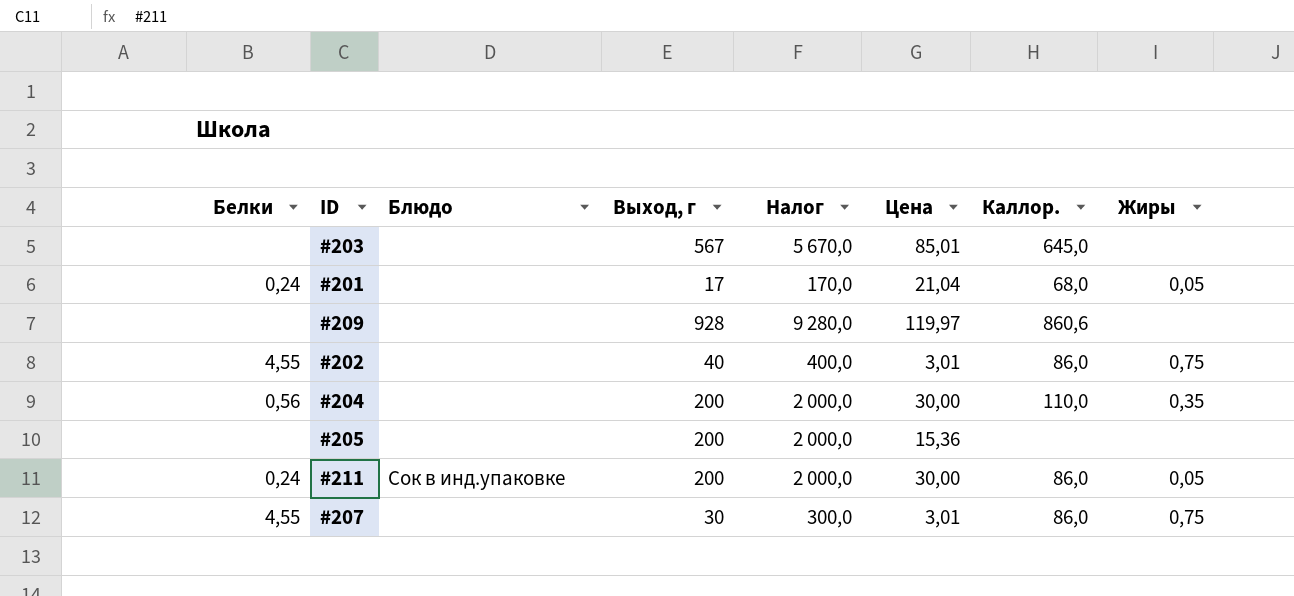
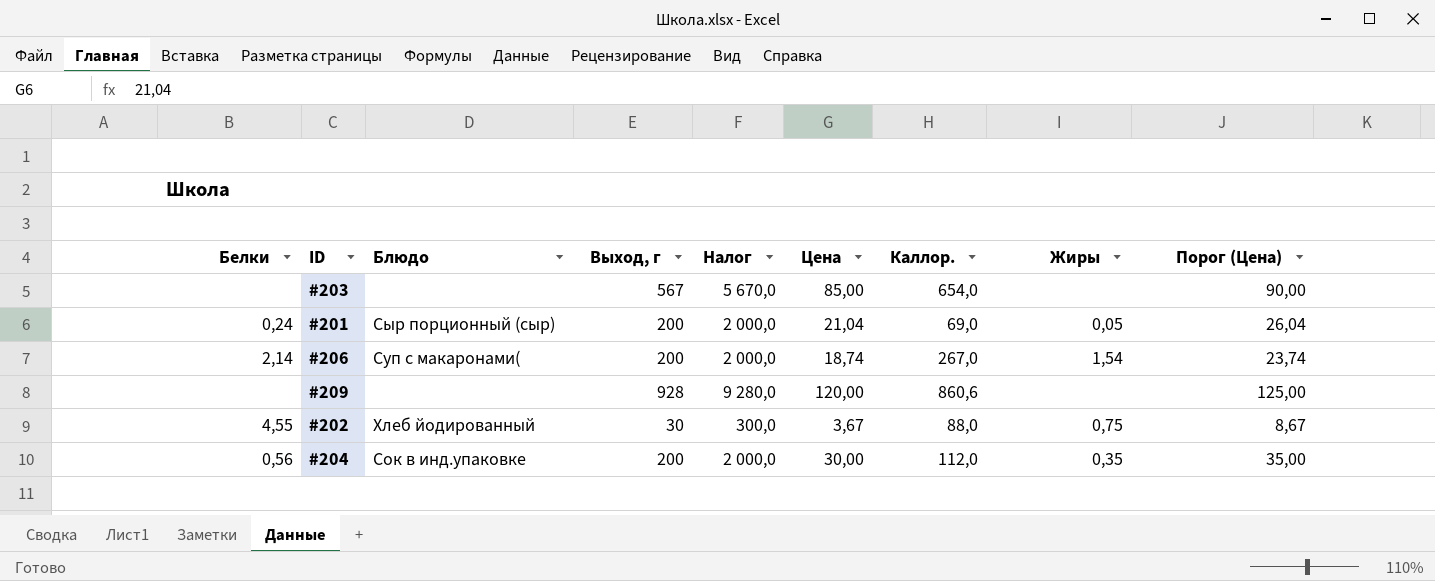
column Порог (Цена) | formula: none -> [Цена] + 5
row #205: none | none | 200 | 2 000,0 | 15,36 | none | none -> none
row #211: 0,24 | Сок в инд.упаковке | 200 | 2 000,0 | 30,00 | 86,0 | 0,05 -> none
row #207: 4,55 | none | 30 | 300,0 | 3,01 | 86,0 | 0,75 -> none
#203 | Цена: 85,01 -> 85,00
#203 | Каллор.: 645,0 -> 654,0
#201 | Блюдо: none -> Сыр порционный (сыр)
#201 | Выход, г: 17 -> 200
#201 | Налог: 170,0 -> 2 000,0
#201 | Каллор.: 68,0 -> 69,0
row #206: none -> 2,14 | Суп с макаронами( | 200 | 2 000,0 | 18,74 | 267,0 | 1,54 | 23,74
#209 | Цена: 119,97 -> 120,00
#202 | Блюдо: none -> Хлеб йодированный
#202 | Выход, г: 40 -> 30
#202 | Налог: 400,0 -> 300,0
#202 | Цена: 3,01 -> 3,67
#202 | Каллор.: 86,0 -> 88,0
#204 | Блюдо: none -> Сок в инд.упаковке
#204 | Каллор.: 110,0 -> 112,0

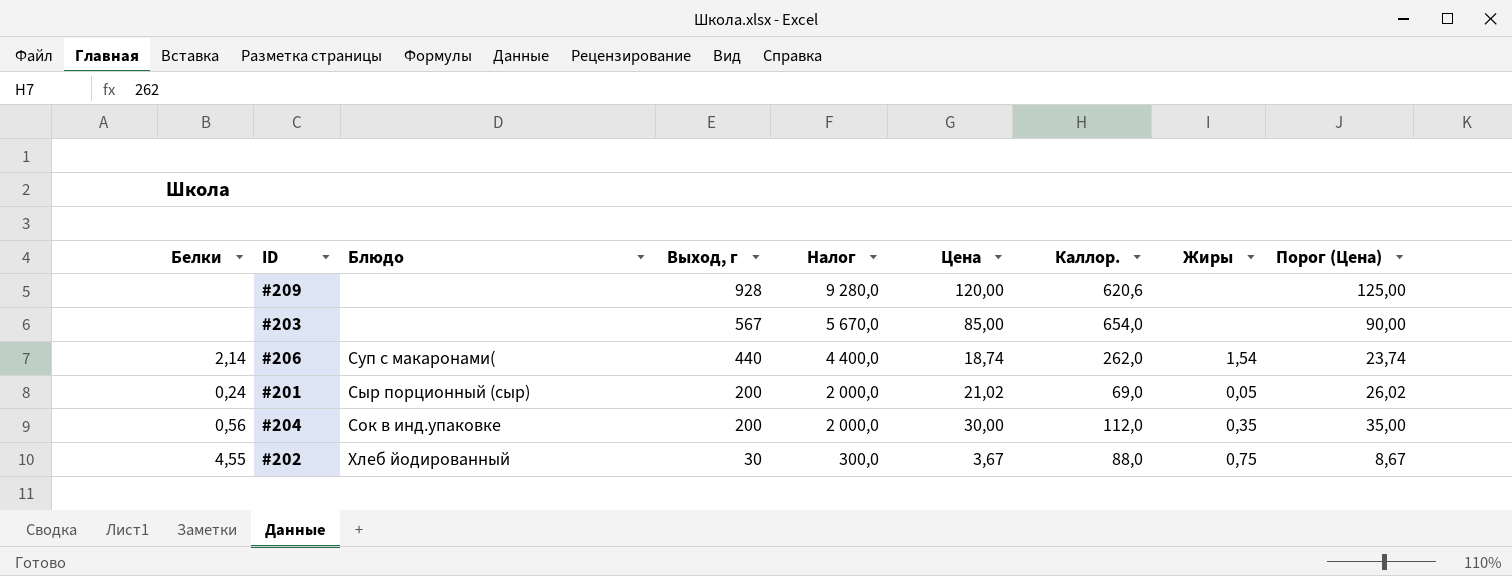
row order: none -> Выход, г descending
#209 | Каллор.: 860,6 -> 620,6
#206 | Выход, г: 200 -> 440
#206 | Налог: 2 000,0 -> 4 400,0
#206 | Каллор.: 267,0 -> 262,0
#201 | Цена: 21,04 -> 21,02
#201 | Порог (Цена): 26,04 -> 26,02

